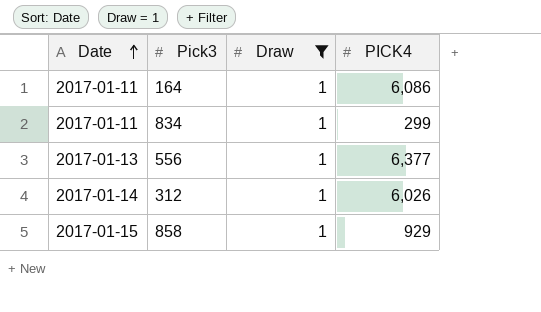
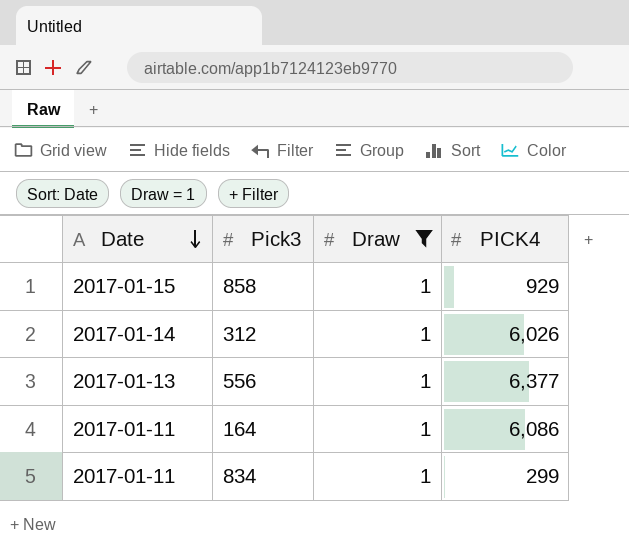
row order: Date ascending -> Date descending

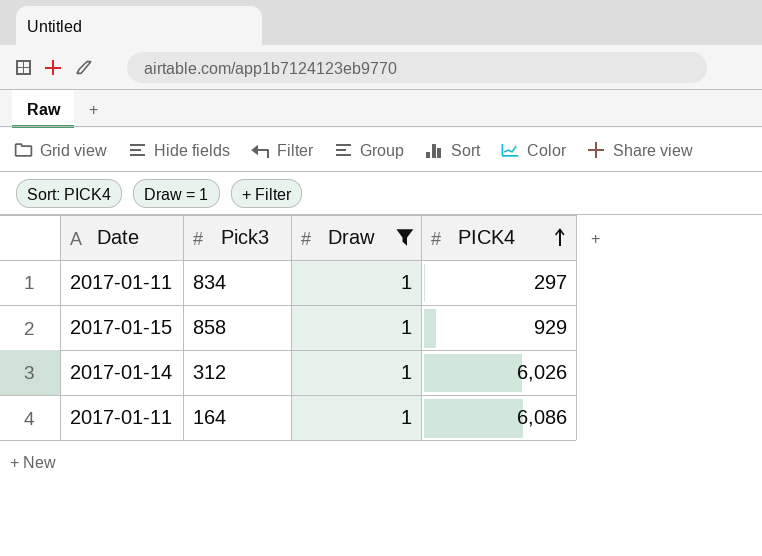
row order: Date descending -> PICK4 ascending
row 556: 2017-01-13 | 1 | 6,377 -> none
834 | PICK4: 299 -> 297

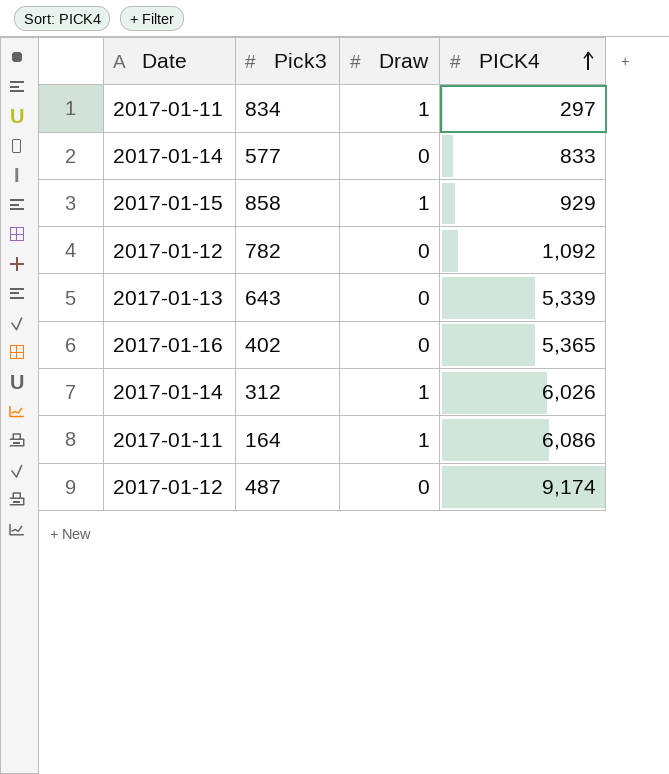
filter: Draw = 1 -> none

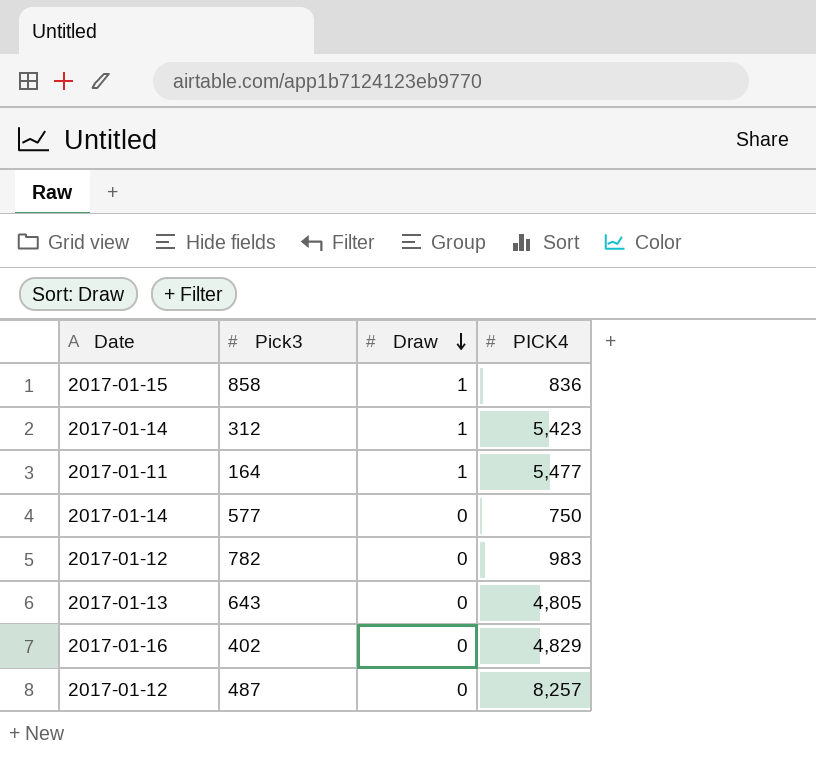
row order: PICK4 ascending -> Draw descending
row 834: 2017-01-11 | 1 | 297 -> none
858 | PICK4: 929 -> 836
312 | PICK4: 6,026 -> 5,423
164 | PICK4: 6,086 -> 5,477
577 | PICK4: 833 -> 750
782 | PICK4: 1,092 -> 983
643 | PICK4: 5,339 -> 4,805
402 | PICK4: 5,365 -> 4,829
487 | PICK4: 9,174 -> 8,257

